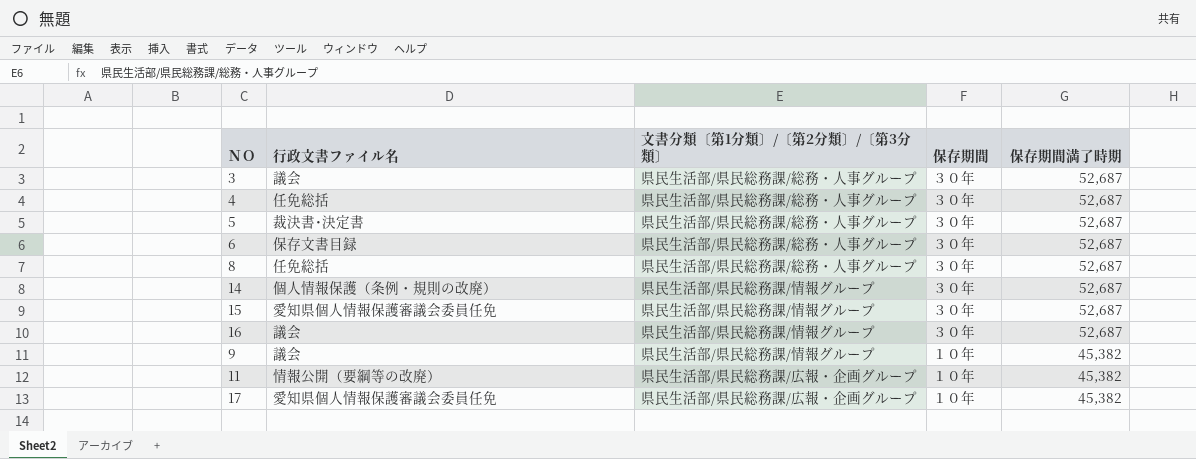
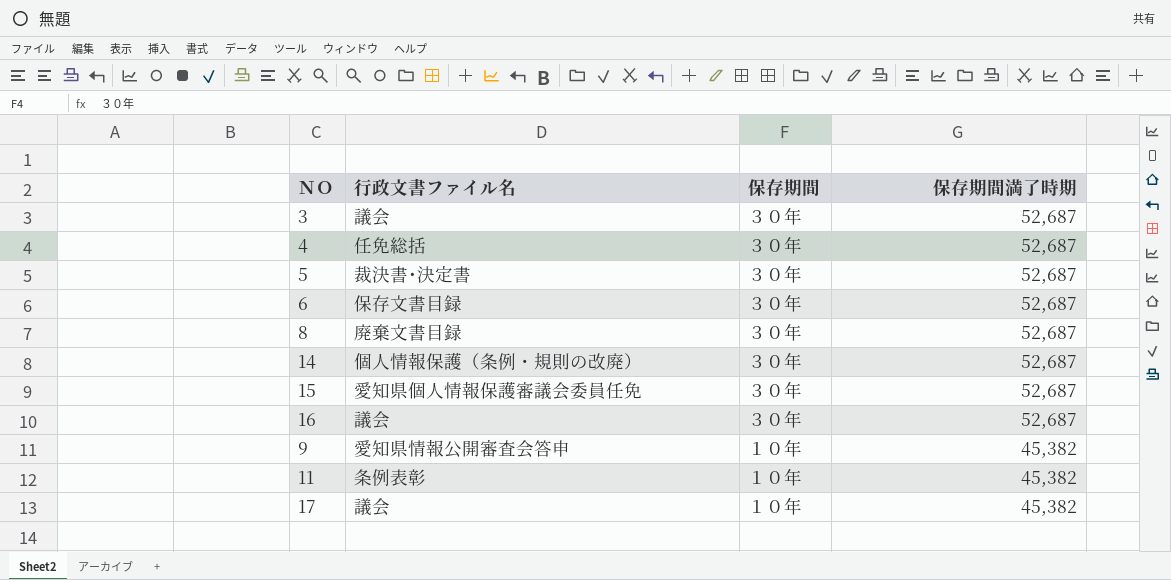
column 文書分類〔第1分類〕/〔第2分類〕/〔第3分類〕 | position: 3 -> none
8 | 行政文書ファイル名: 任免総括 -> 廃棄文書目録
9 | 行政文書ファイル名: 議会 -> 愛知県情報公開審査会答申
11 | 行政文書ファイル名: 情報公開（要綱等の改廃） -> 条例表彰
17 | 行政文書ファイル名: 愛知県個人情報保護審議会委員任免 -> 議会

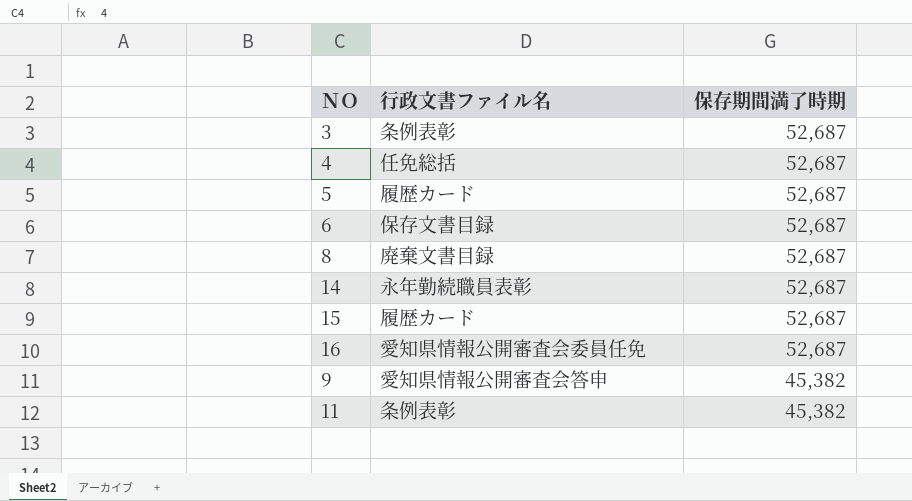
column 保存期間 | position: 3 -> none
row 17: 議会 | １０年 | 45,382 -> none
3 | 行政文書ファイル名: 議会 -> 条例表彰
5 | 行政文書ファイル名: 裁決書･決定書 -> 履歴カード
14 | 行政文書ファイル名: 個人情報保護（条例・規則の改廃） -> 永年勤続職員表彰
15 | 行政文書ファイル名: 愛知県個人情報保護審議会委員任免 -> 履歴カード
16 | 行政文書ファイル名: 議会 -> 愛知県情報公開審査会委員任免

